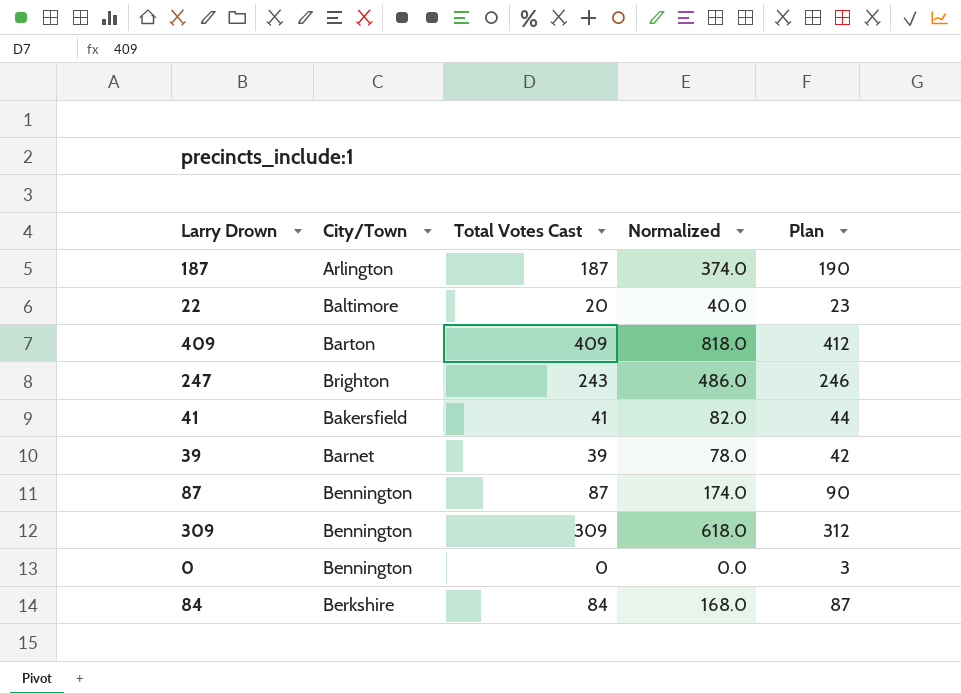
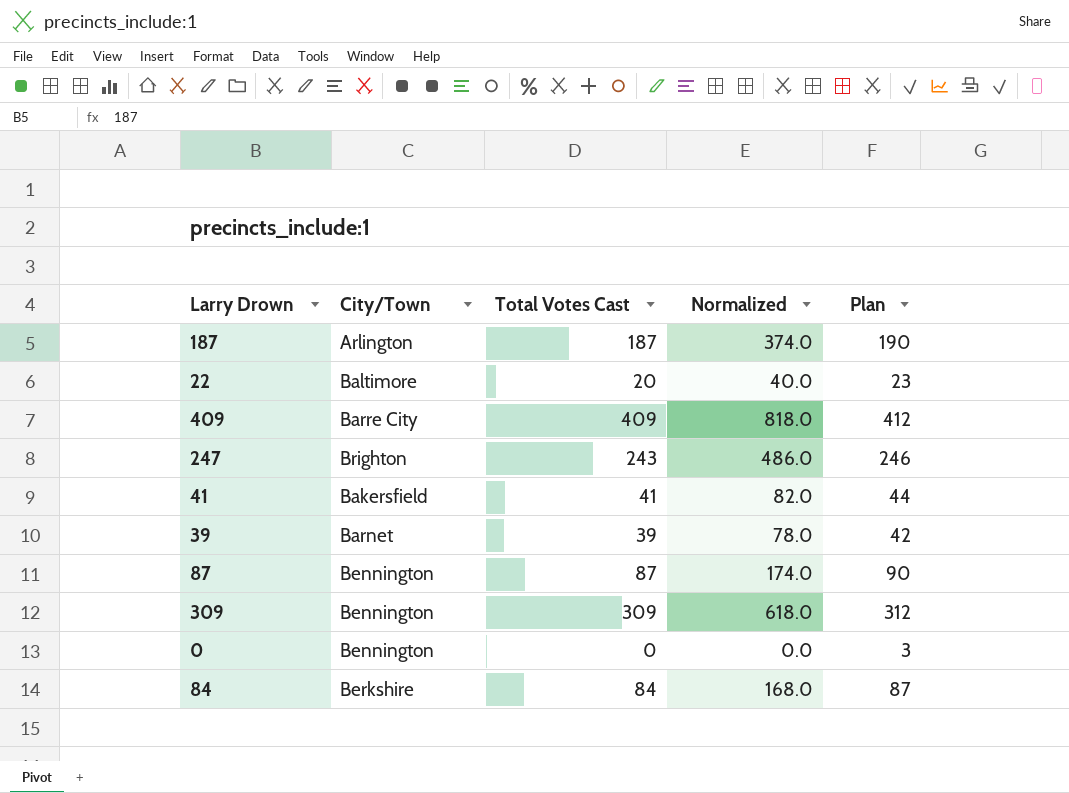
409 | City/Town: Barton -> Barre City

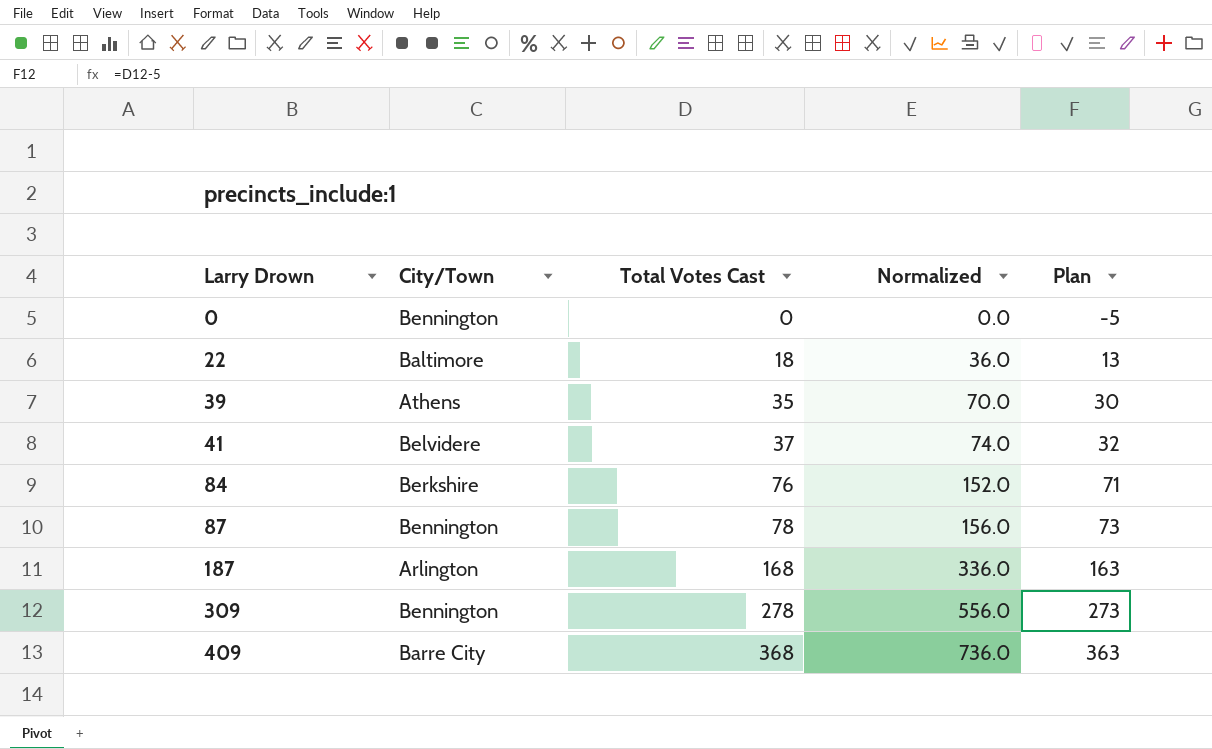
row order: none -> Larry Drown ascending
column Plan | formula: [Total Votes Cast] + 3 -> [Total Votes Cast] - 5
row 247: Brighton | 243 | 486.0 | 246 -> none
22 | Total Votes Cast: 20 -> 18
22 | Normalized: 40.0 -> 36.0
39 | City/Town: Barnet -> Athens
39 | Total Votes Cast: 39 -> 35
39 | Normalized: 78.0 -> 70.0
41 | City/Town: Bakersfield -> Belvidere
41 | Total Votes Cast: 41 -> 37
41 | Normalized: 82.0 -> 74.0
84 | Total Votes Cast: 84 -> 76
84 | Normalized: 168.0 -> 152.0
87 | Total Votes Cast: 87 -> 78
87 | Normalized: 174.0 -> 156.0
187 | Total Votes Cast: 187 -> 168
187 | Normalized: 374.0 -> 336.0
309 | Total Votes Cast: 309 -> 278
309 | Normalized: 618.0 -> 556.0
409 | Total Votes Cast: 409 -> 368
409 | Normalized: 818.0 -> 736.0

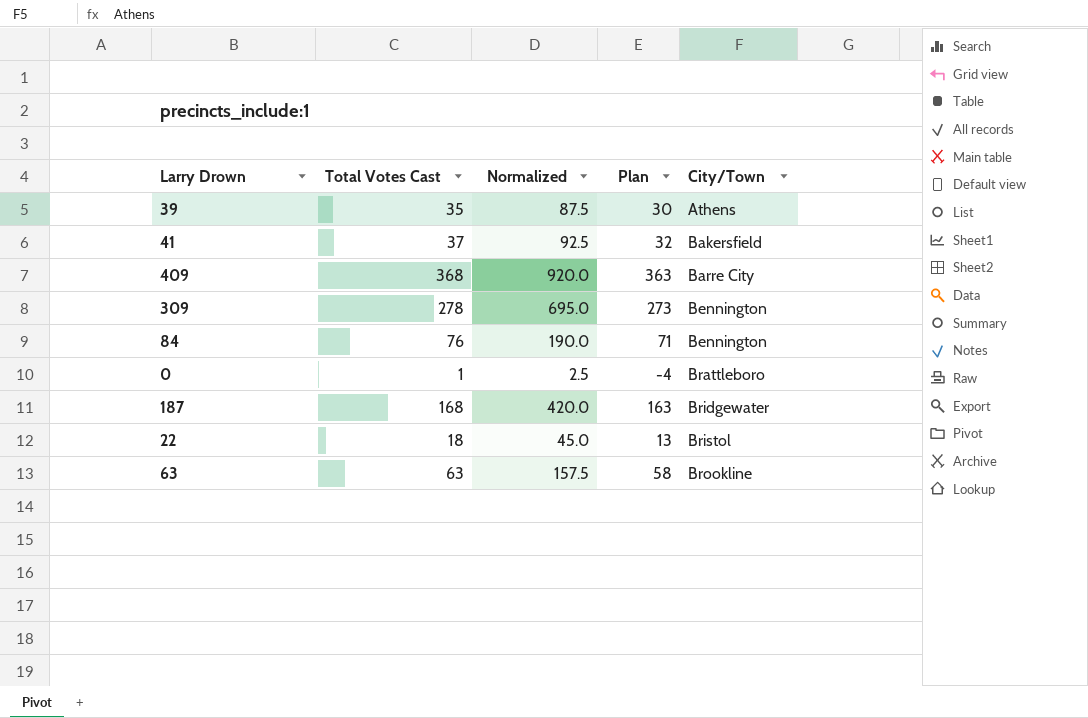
row order: Larry Drown ascending -> City/Town ascending
column Normalized | formula: [Total Votes Cast] * 2 -> [Total Votes Cast] * 2.5
column City/Town | position: 2 -> 5
row 87: Bennington | 78 | 156.0 | 73 -> none
41 | City/Town: Belvidere -> Bakersfield
84 | City/Town: Berkshire -> Bennington
0 | Total Votes Cast: 0 -> 1
0 | Plan: -5 -> -4
0 | City/Town: Bennington -> Brattleboro
187 | City/Town: Arlington -> Bridgewater
22 | City/Town: Baltimore -> Bristol
row 63: none -> 63 | 157.5 | 58 | Brookline

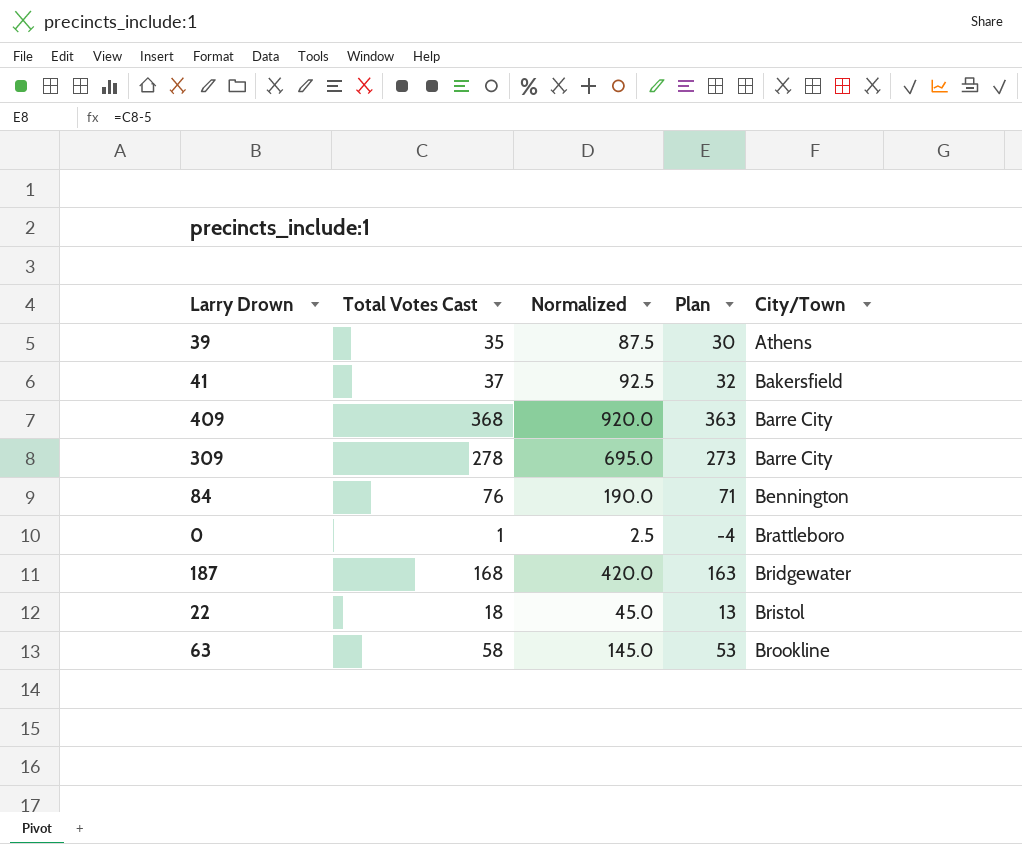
309 | City/Town: Bennington -> Barre City
63 | Total Votes Cast: 63 -> 58
63 | Normalized: 157.5 -> 145.0
63 | Plan: 58 -> 53

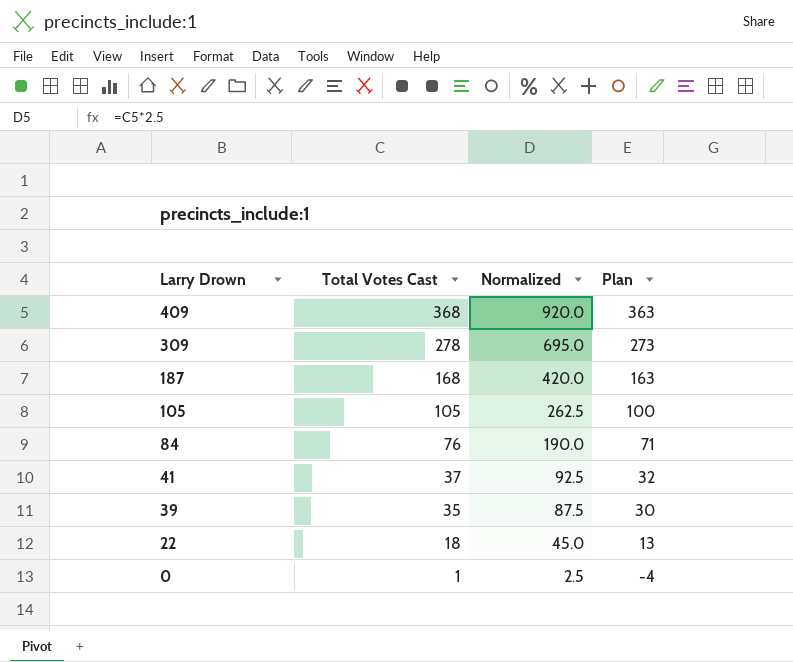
row order: City/Town ascending -> Larry Drown descending
column City/Town | position: 5 -> none
row 63: 58 | 145.0 | 53 | Brookline -> none
row 105: none -> 105 | 262.5 | 100

